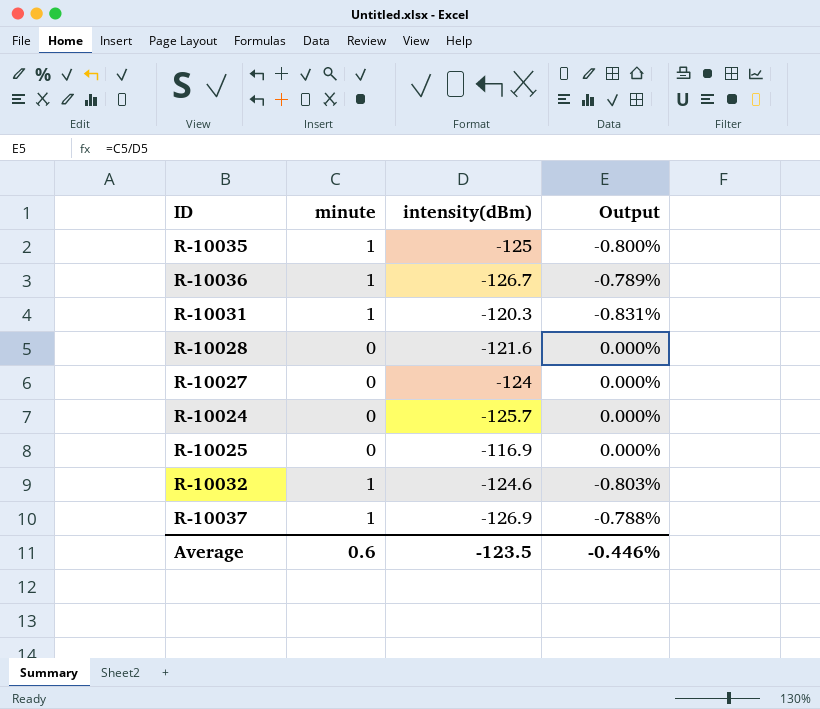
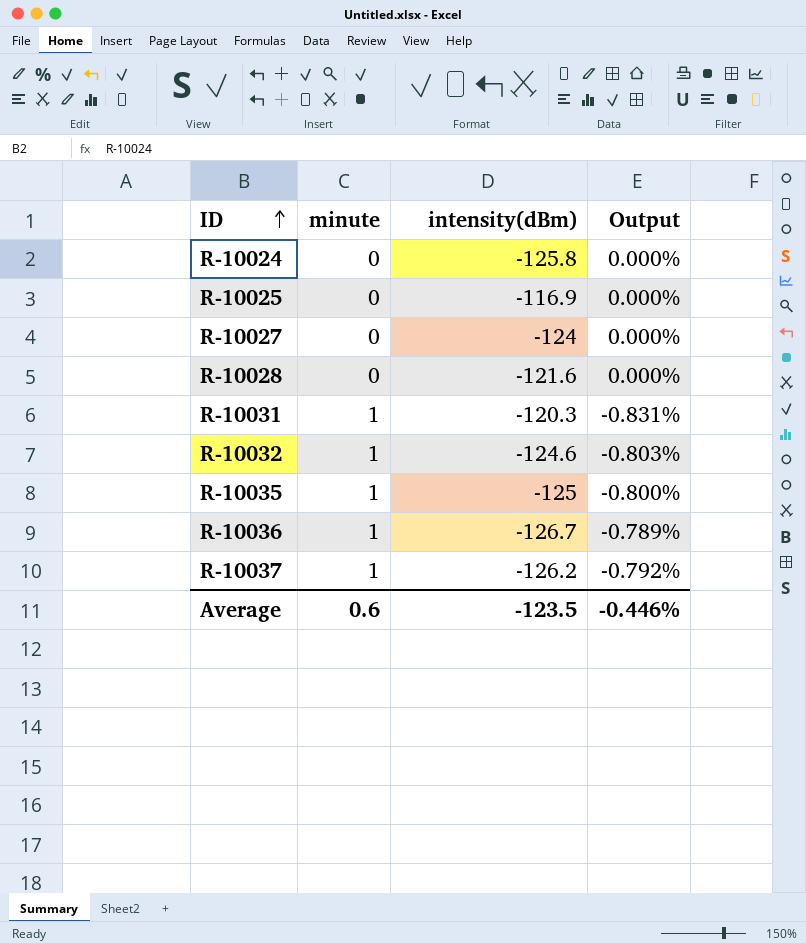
row order: none -> ID ascending
R-10024 | intensity(dBm): -125.7 -> -125.8
R-10037 | intensity(dBm): -126.9 -> -126.2
R-10037 | Output: -0.788% -> -0.792%

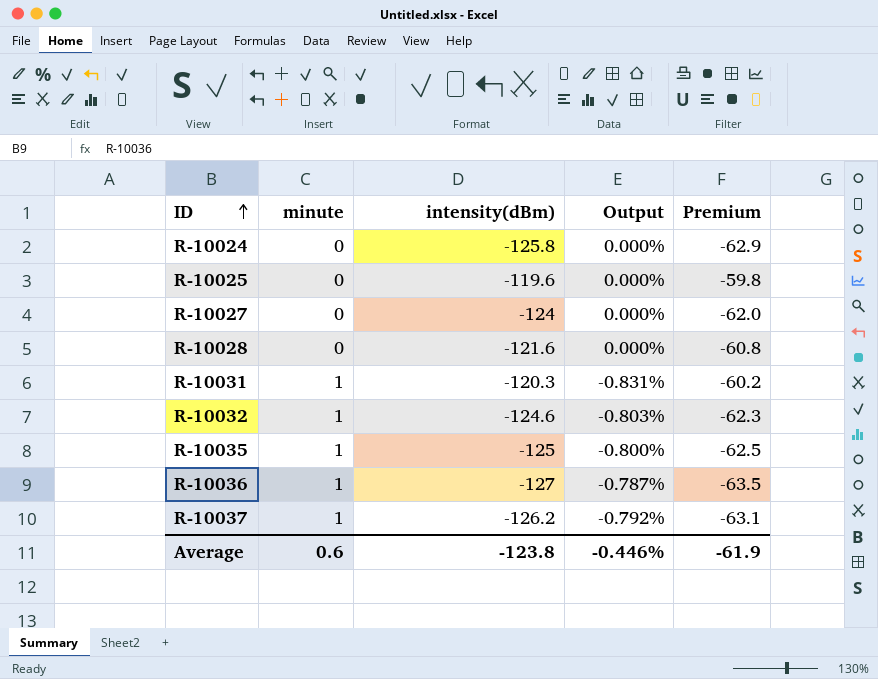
column Premium | formula: none -> [intensity(dBm)] * 0.5
R-10025 | intensity(dBm): -116.9 -> -119.6
R-10036 | intensity(dBm): -126.7 -> -127
R-10036 | Output: -0.789% -> -0.787%
Average | intensity(dBm): -123.5 -> -123.8

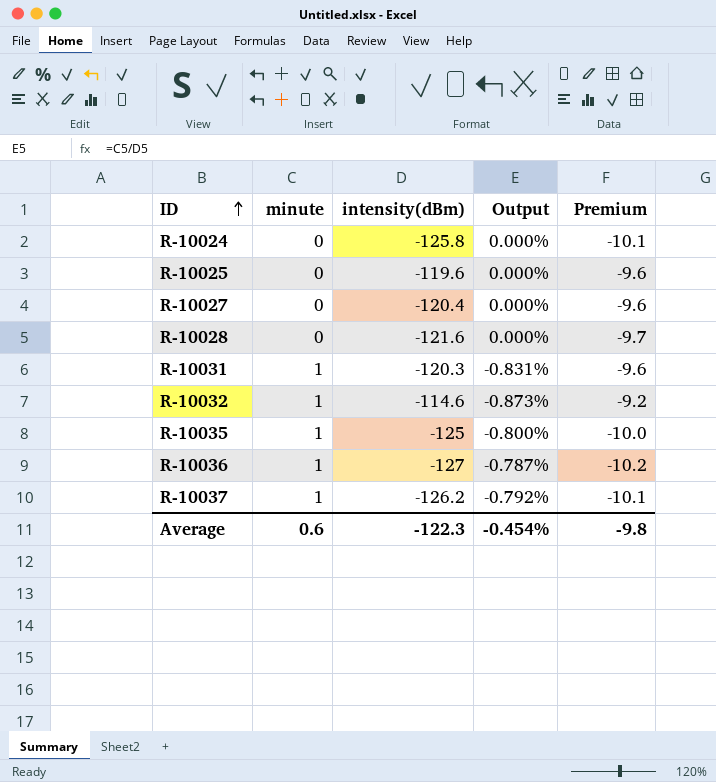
column Premium | formula: [intensity(dBm)] * 0.5 -> [intensity(dBm)] * 0.08
R-10027 | intensity(dBm): -124 -> -120.4
R-10032 | intensity(dBm): -124.6 -> -114.6
R-10032 | Output: -0.803% -> -0.873%
Average | intensity(dBm): -123.8 -> -122.3
Average | Output: -0.446% -> -0.454%
Average | Premium: -61.9 -> -9.8

